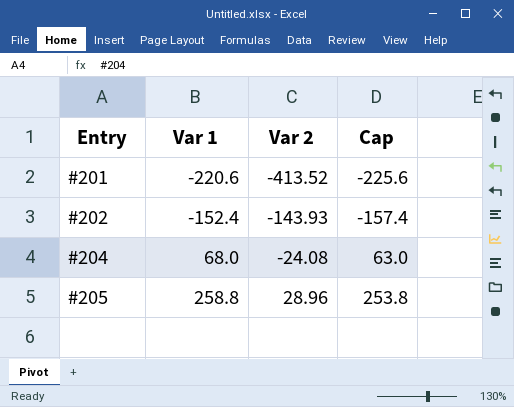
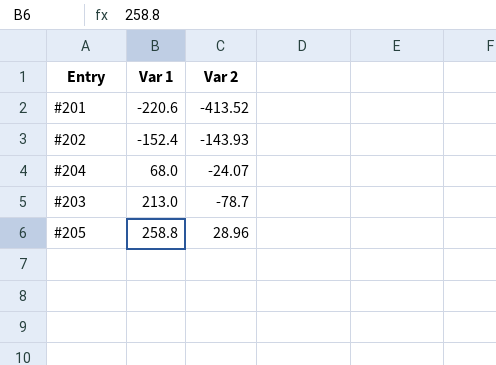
column Cap | formula: [Var 1] - 5 -> none
#204 | Var 2: -24.08 -> -24.07
row #203: none -> 213.0 | -78.7

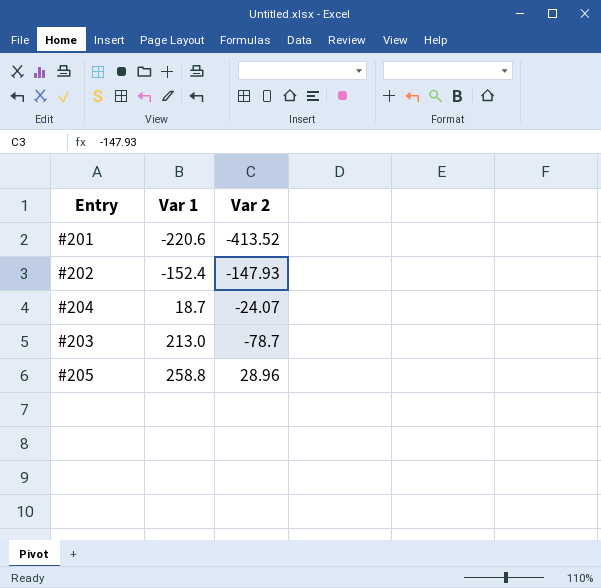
#202 | Var 2: -143.93 -> -147.93
#204 | Var 1: 68.0 -> 18.7

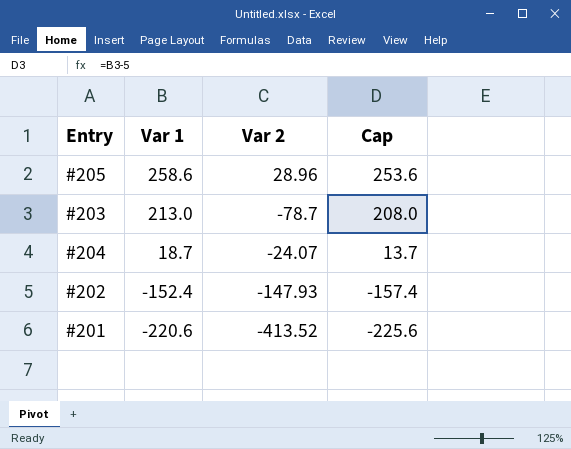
row order: Var 1 ascending -> Var 1 descending
column Cap | formula: none -> [Var 1] - 5
#205 | Var 1: 258.8 -> 258.6

